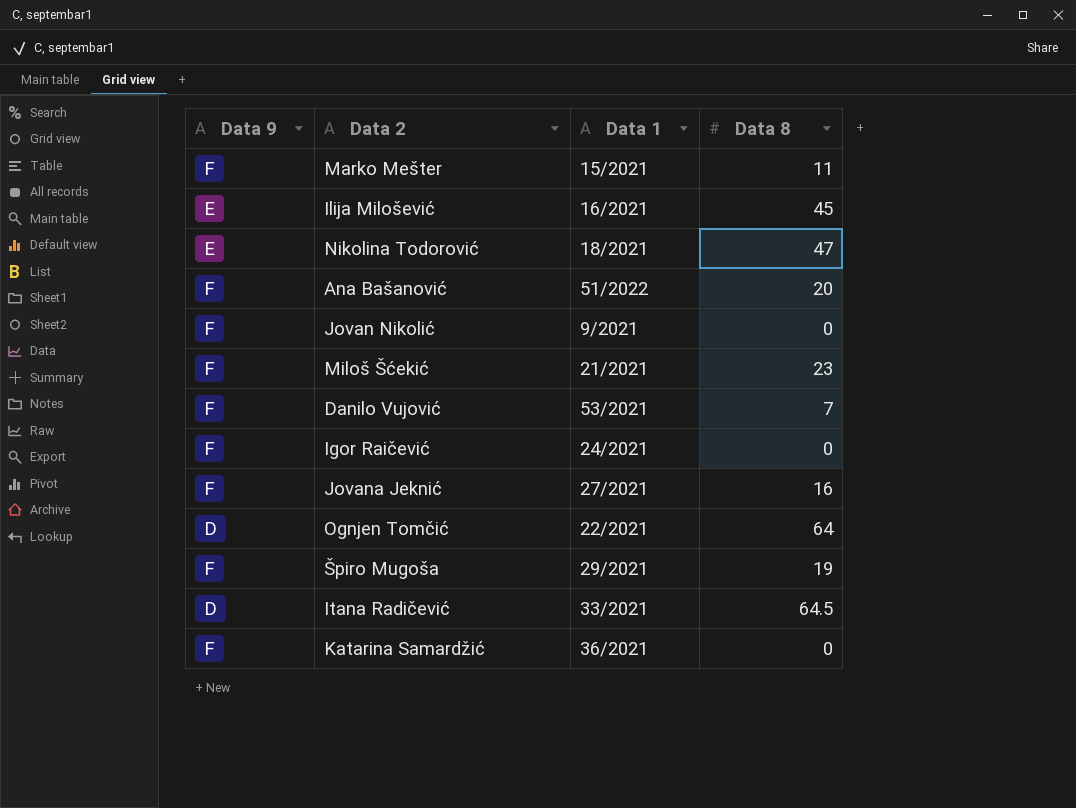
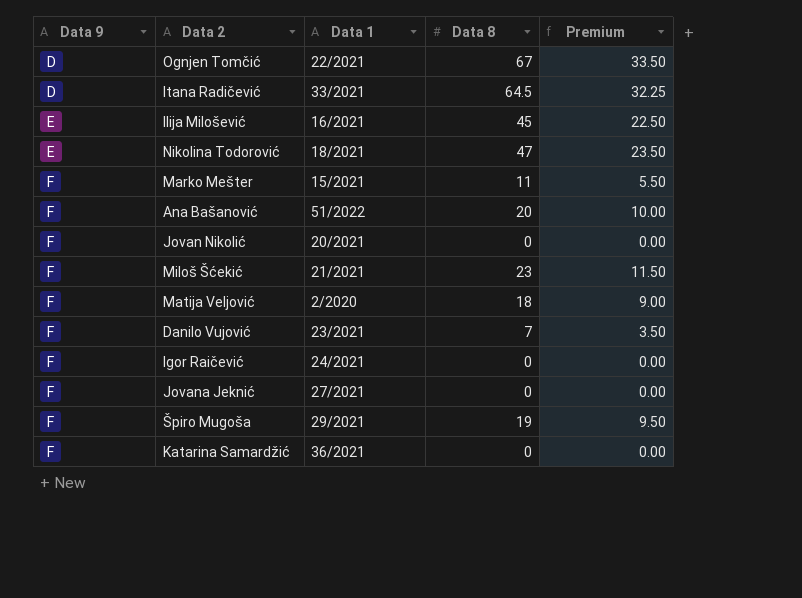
row order: none -> Data 9 ascending
column Premium | formula: none -> [Data 8] * 0.5
Ognjen Tomčić | Data 8: 64 -> 67
Jovan Nikolić | Data 1: 9/2021 -> 20/2021
row Matija Veljović: none -> F | 2/2020 | 18 | 9.00
Danilo Vujović | Data 1: 53/2021 -> 23/2021
Jovana Jeknić | Data 8: 16 -> 0

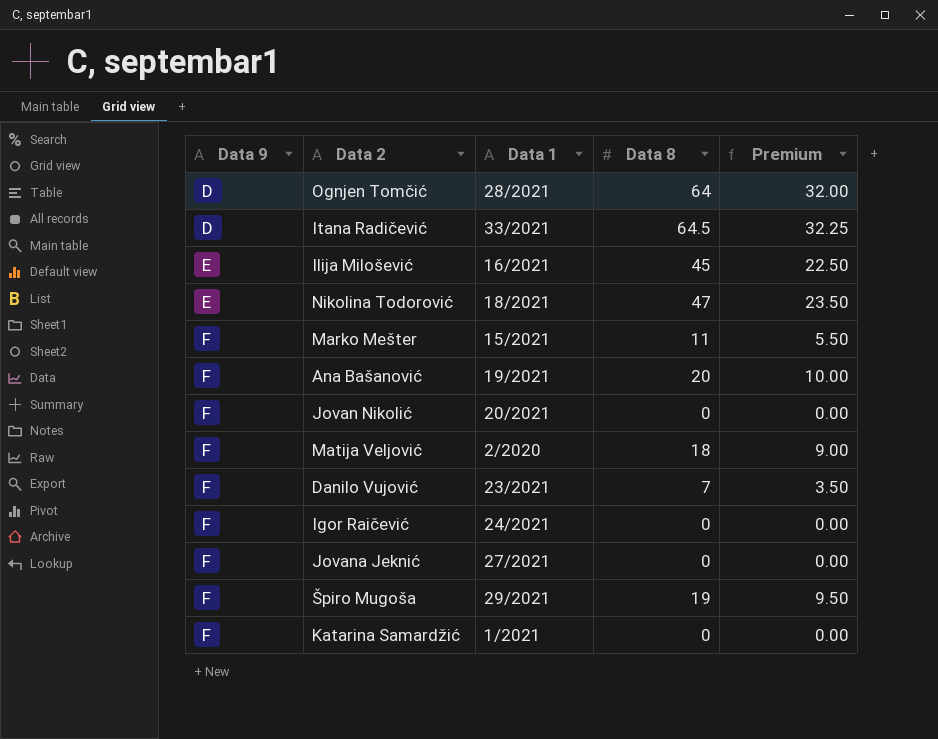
row Miloš Šćekić: F | 21/2021 | 23 | 11.50 -> none
Ognjen Tomčić | Data 1: 22/2021 -> 28/2021
Ognjen Tomčić | Data 8: 67 -> 64
Ognjen Tomčić | Premium: 33.50 -> 32.00
Ana Bašanović | Data 1: 51/2022 -> 19/2021
Katarina Samardžić | Data 1: 36/2021 -> 1/2021

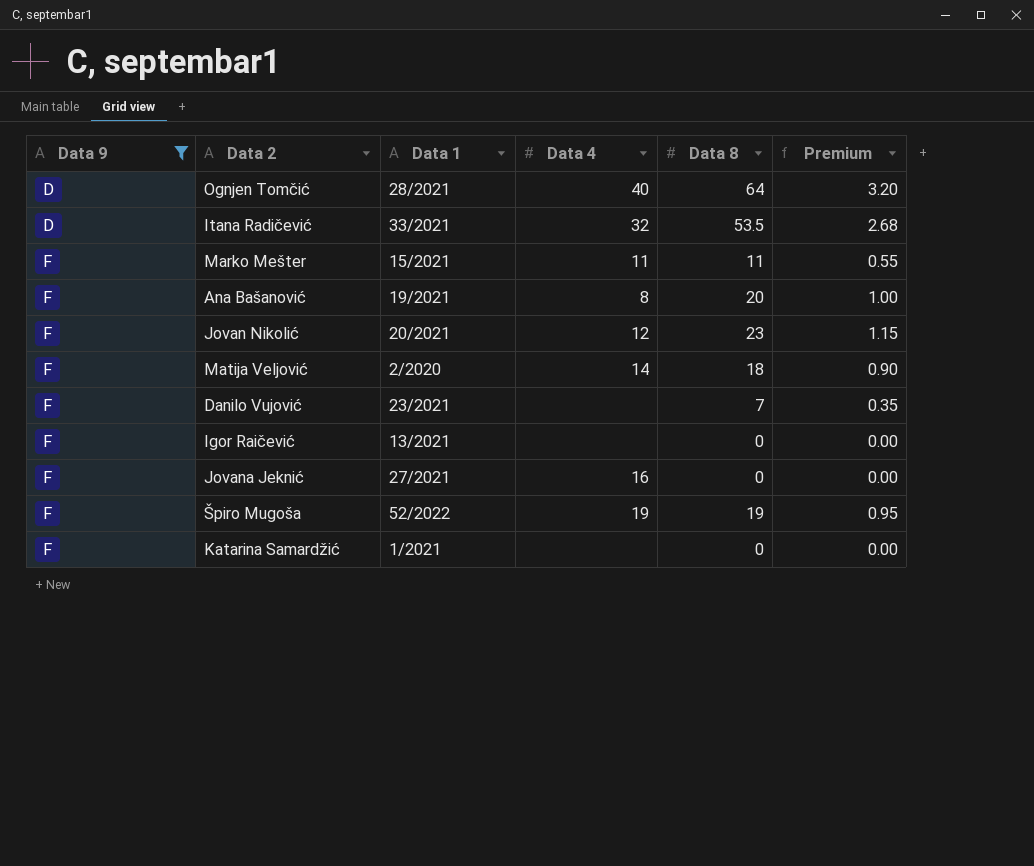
filter: none -> Data 9 != E
column Data 4 | position: none -> 4
column Premium | formula: [Data 8] * 0.5 -> [Data 8] * 0.05
Itana Radičević | Data 8: 64.5 -> 53.5
Jovan Nikolić | Data 8: 0 -> 23
Igor Raičević | Data 1: 24/2021 -> 13/2021
Špiro Mugoša | Data 1: 29/2021 -> 52/2022

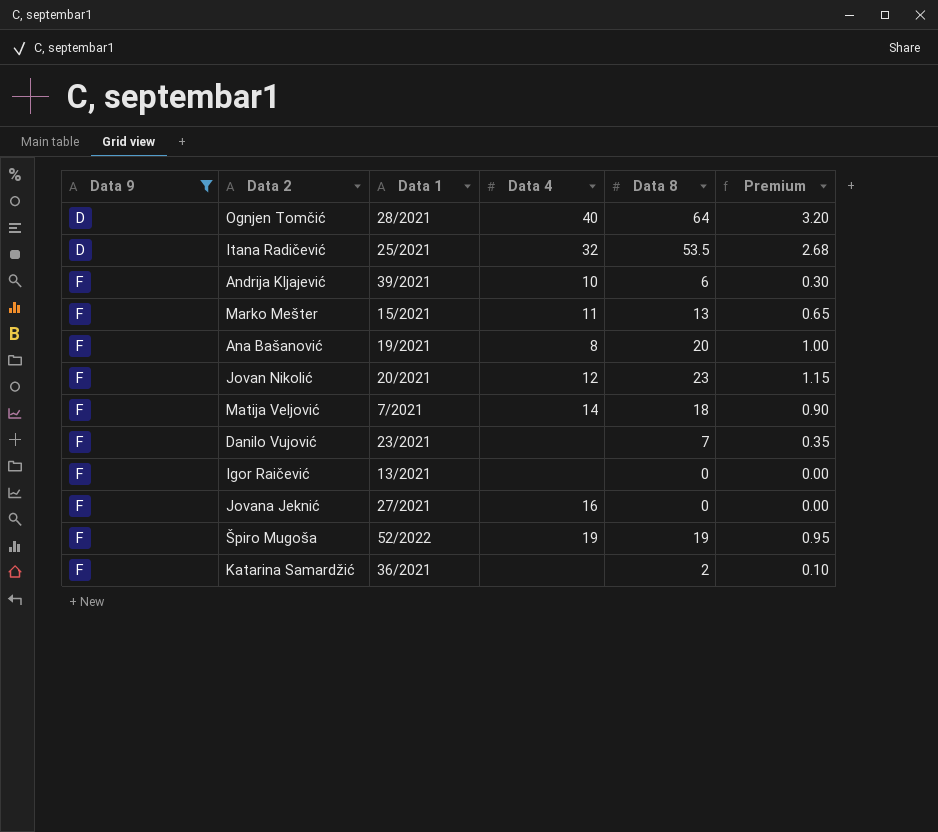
Itana Radičević | Data 1: 33/2021 -> 25/2021
row Andrija Kljajević: none -> F | 39/2021 | 10 | 6 | 0.30
Marko Mešter | Data 8: 11 -> 13
Marko Mešter | Premium: 0.55 -> 0.65
Matija Veljović | Data 1: 2/2020 -> 7/2021
Katarina Samardžić | Data 1: 1/2021 -> 36/2021
Katarina Samardžić | Data 8: 0 -> 2
Katarina Samardžić | Premium: 0.00 -> 0.10

